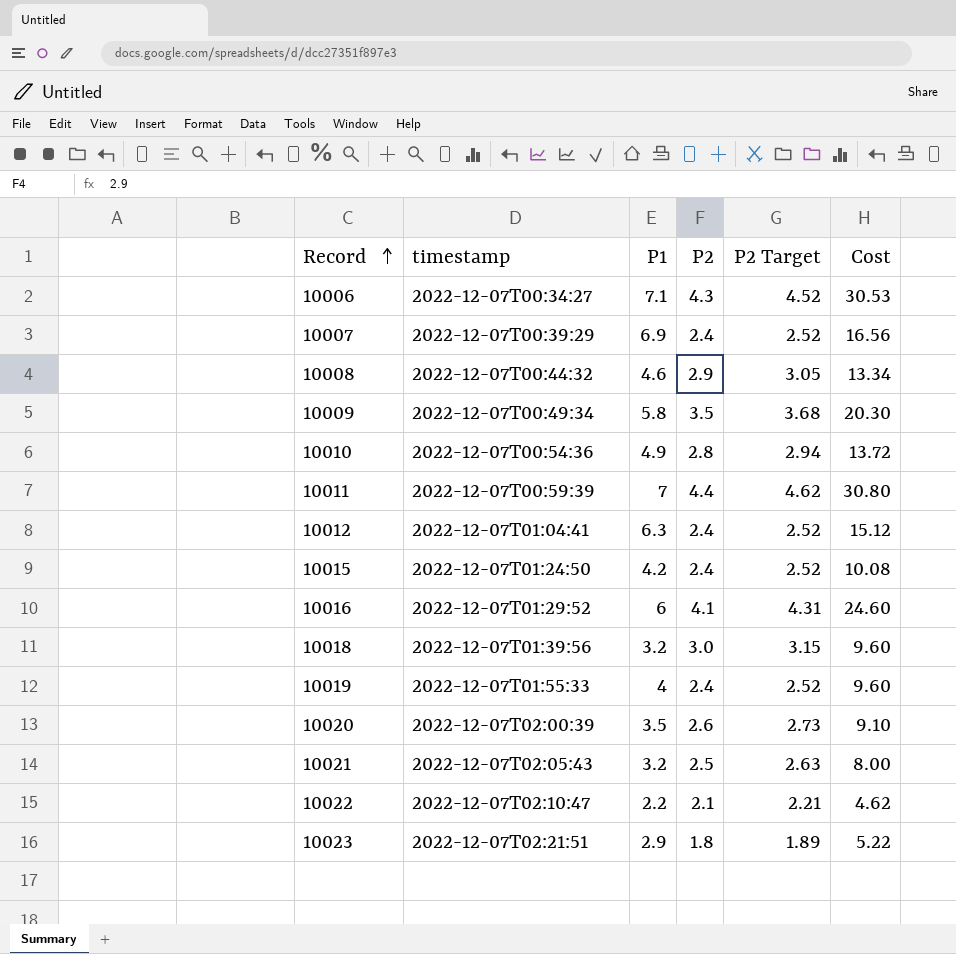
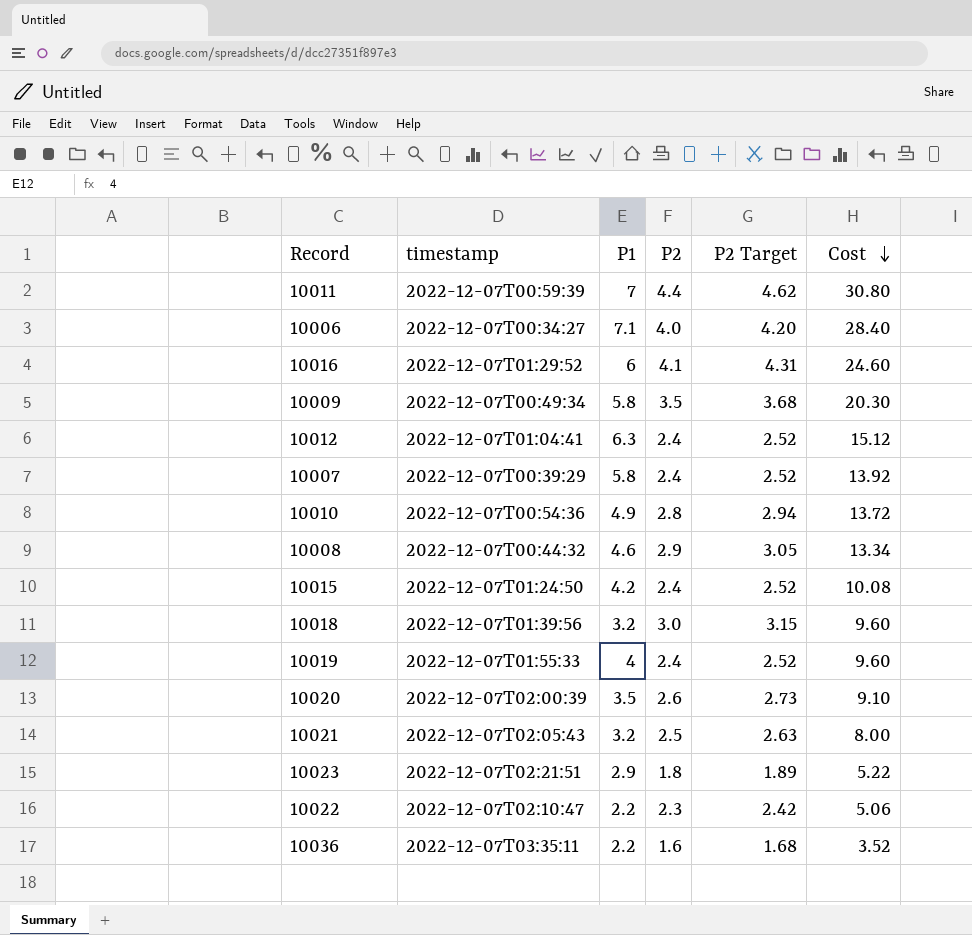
row order: Record ascending -> Cost descending
10006 | P2: 4.3 -> 4.0
10006 | P2 Target: 4.52 -> 4.20
10006 | Cost: 30.53 -> 28.40
10007 | P1: 6.9 -> 5.8
10007 | Cost: 16.56 -> 13.92
10022 | P2: 2.1 -> 2.3
10022 | P2 Target: 2.21 -> 2.42
10022 | Cost: 4.62 -> 5.06
row 10036: none -> 2022-12-07T03:35:11 | 2.2 | 1.6 | 1.68 | 3.52

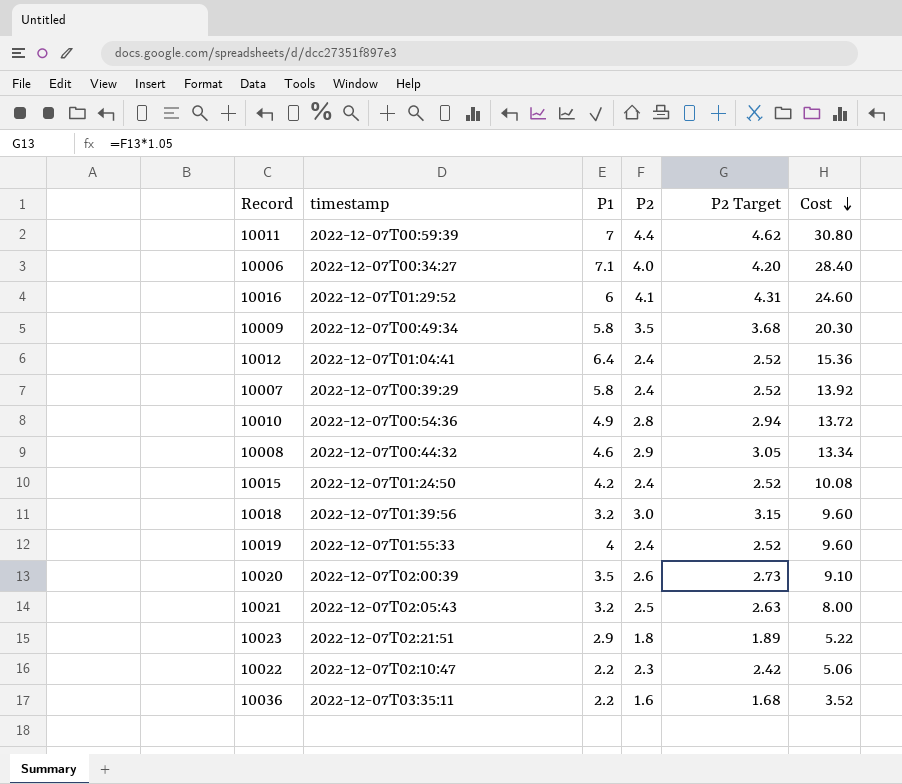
10012 | P1: 6.3 -> 6.4
10012 | Cost: 15.12 -> 15.36

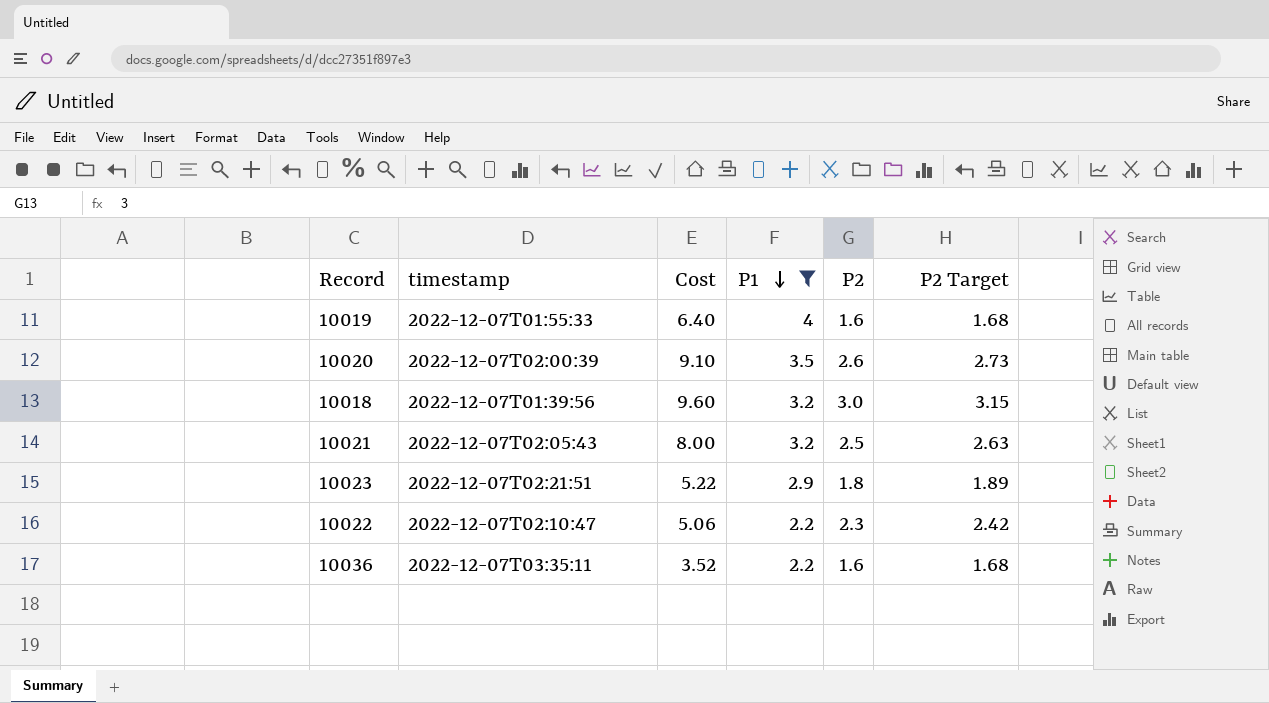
filter: none -> P1 <= 4
row order: Cost descending -> P1 descending
column Cost | position: 6 -> 3
10019 | Cost: 9.60 -> 6.40
10019 | P2: 2.4 -> 1.6
10019 | P2 Target: 2.52 -> 1.68

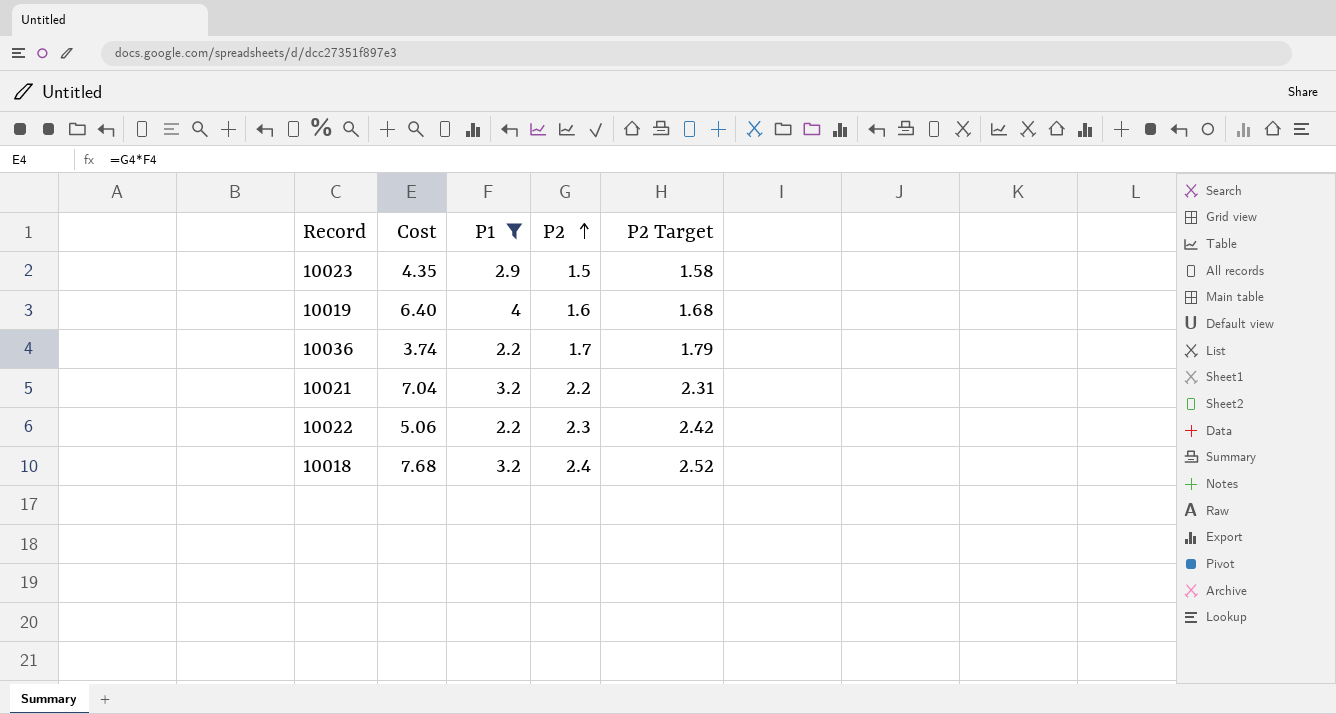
row order: P1 descending -> P2 ascending
column timestamp | position: 2 -> none
row 10020: 2022-12-07T02:00:39 | 9.10 | 3.5 | 2.6 | 2.73 -> none
10023 | Cost: 5.22 -> 4.35
10023 | P2: 1.8 -> 1.5
10023 | P2 Target: 1.89 -> 1.58
10036 | Cost: 3.52 -> 3.74
10036 | P2: 1.6 -> 1.7
10036 | P2 Target: 1.68 -> 1.79
10021 | Cost: 8.00 -> 7.04
10021 | P2: 2.5 -> 2.2
10021 | P2 Target: 2.63 -> 2.31
10018 | Cost: 9.60 -> 7.68
10018 | P2: 3.0 -> 2.4
10018 | P2 Target: 3.15 -> 2.52

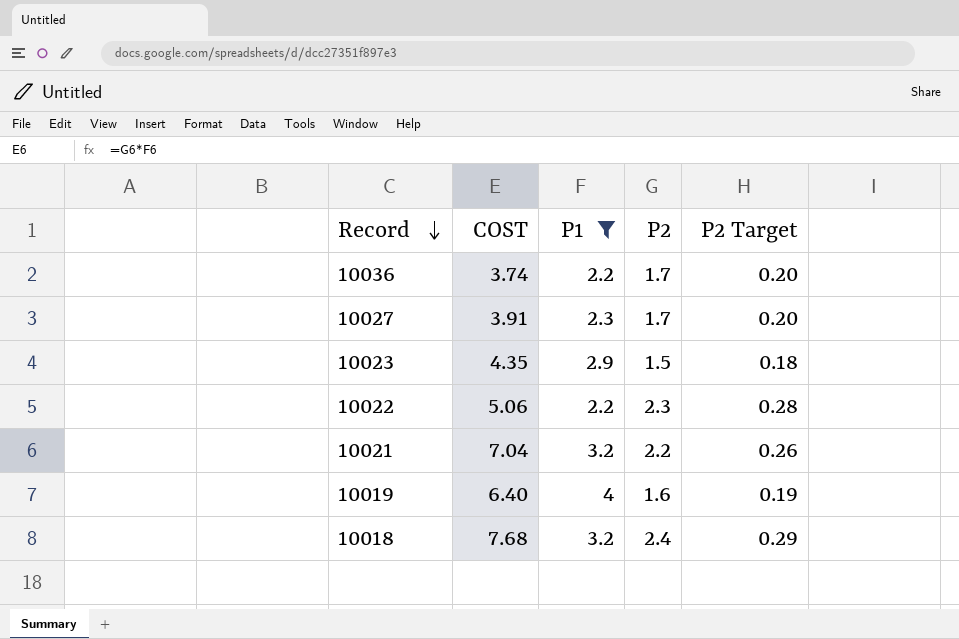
row order: P2 ascending -> Record descending
column name: Cost -> COST
column P2 Target | formula: [P2] * 1.05 -> [P2] * 0.12
row 10027: none -> 3.91 | 2.3 | 1.7 | 0.20

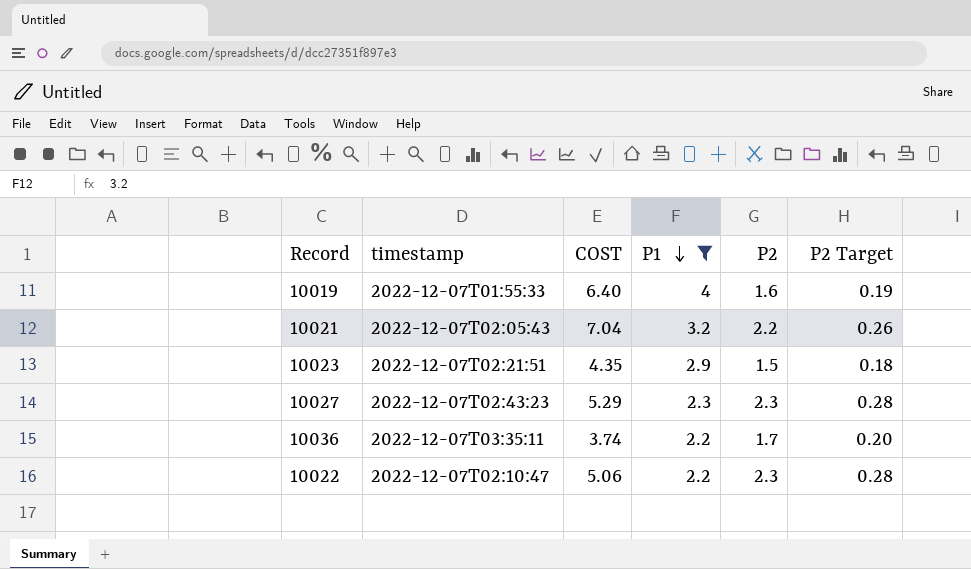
row order: Record descending -> P1 descending
column timestamp | position: none -> 2
row 10018: 7.68 | 3.2 | 2.4 | 0.29 -> none
10027 | COST: 3.91 -> 5.29
10027 | P2: 1.7 -> 2.3
10027 | P2 Target: 0.20 -> 0.28

